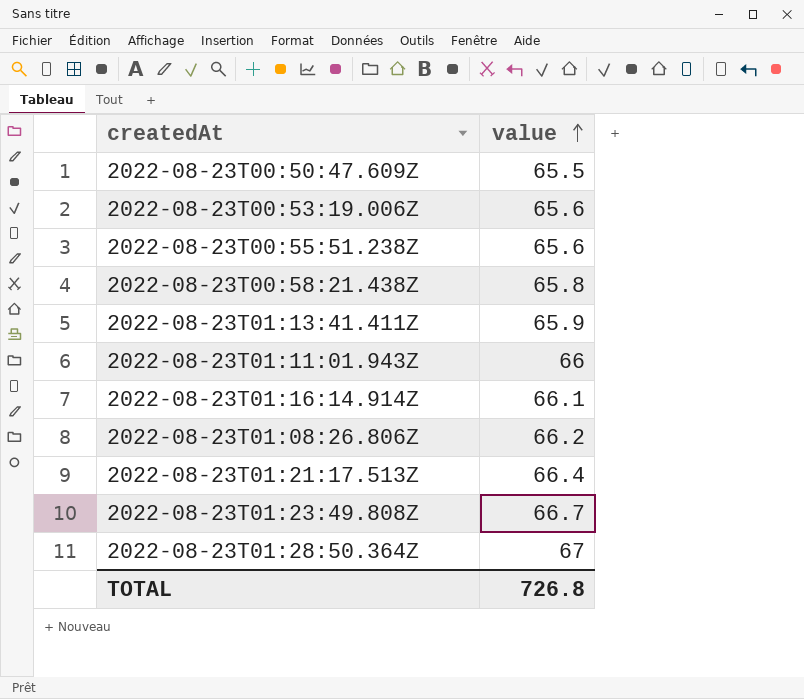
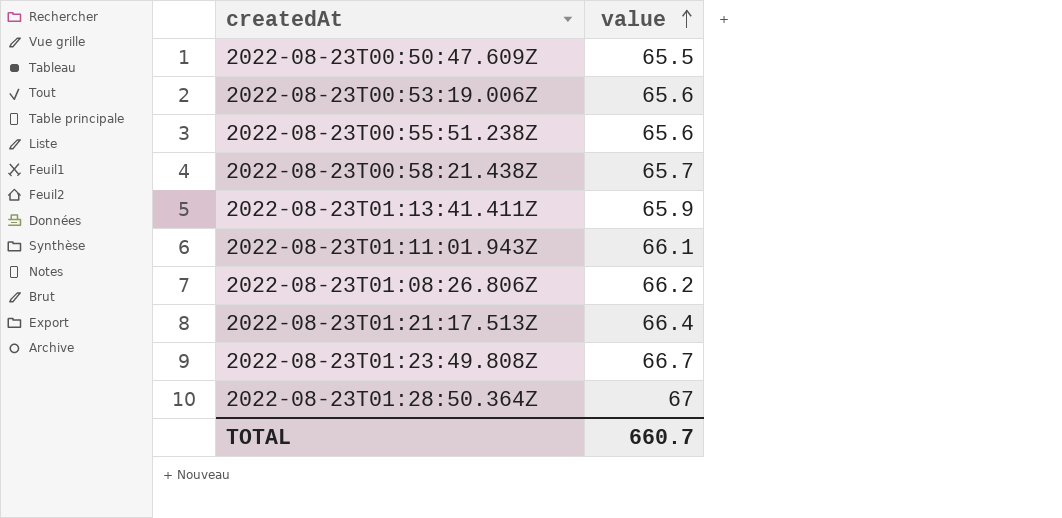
row 2022-08-23T01:16:14.914Z: 66.1 -> none
2022-08-23T00:58:21.438Z | value: 65.8 -> 65.7
2022-08-23T01:11:01.943Z | value: 66 -> 66.1
TOTAL | value: 726.8 -> 660.7

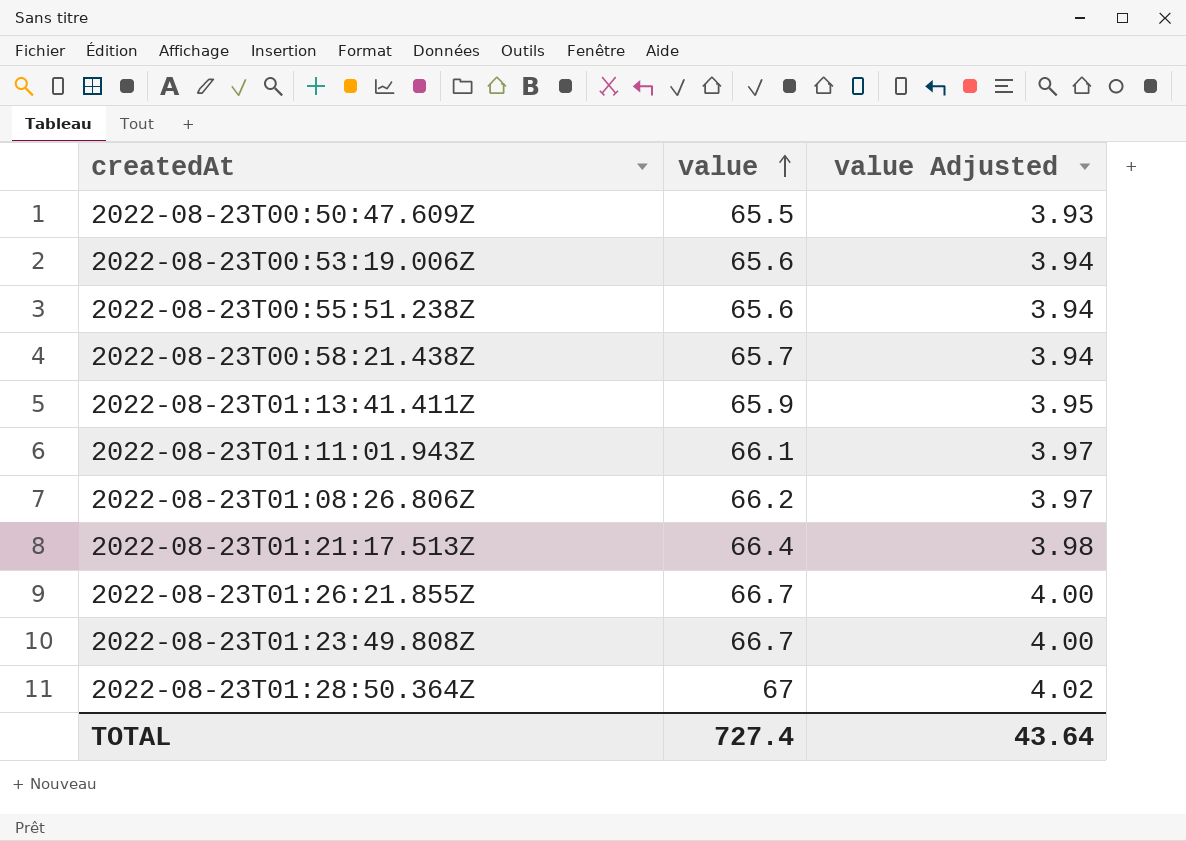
column value Adjusted | formula: none -> [value] * 0.06
row 2022-08-23T01:26:21.855Z: none -> 66.7 | 4.00
TOTAL | value: 660.7 -> 727.4

